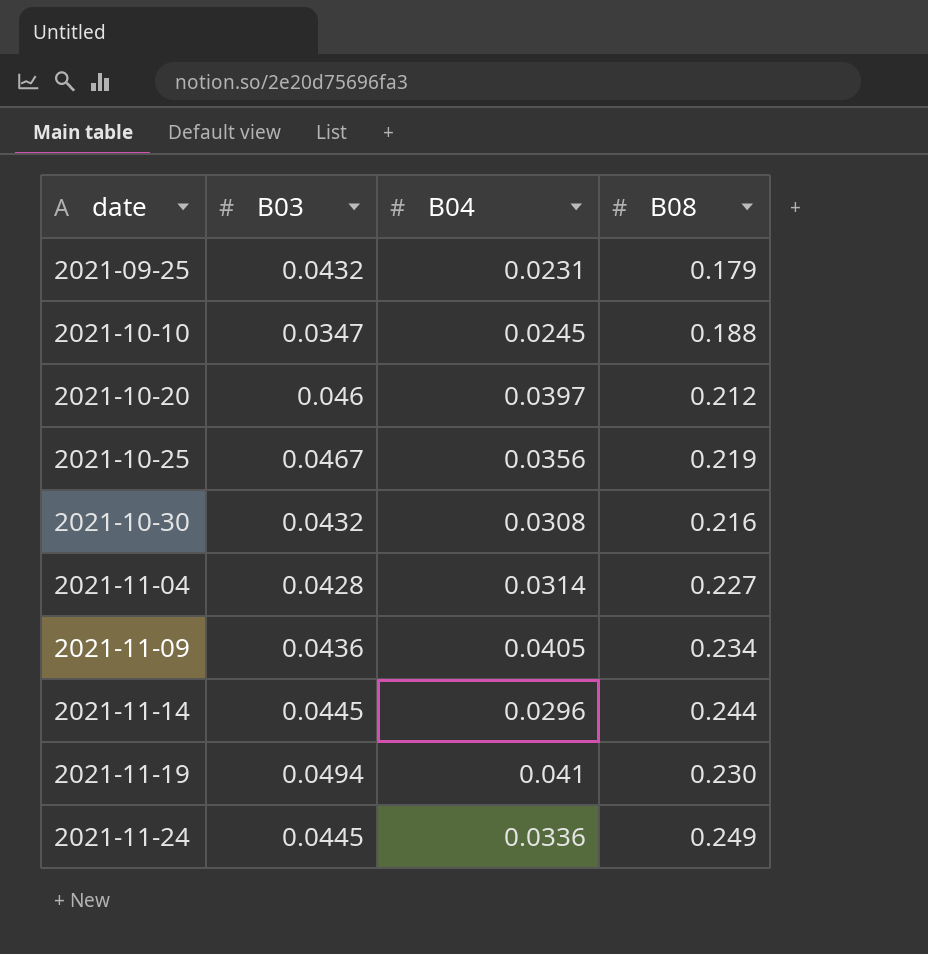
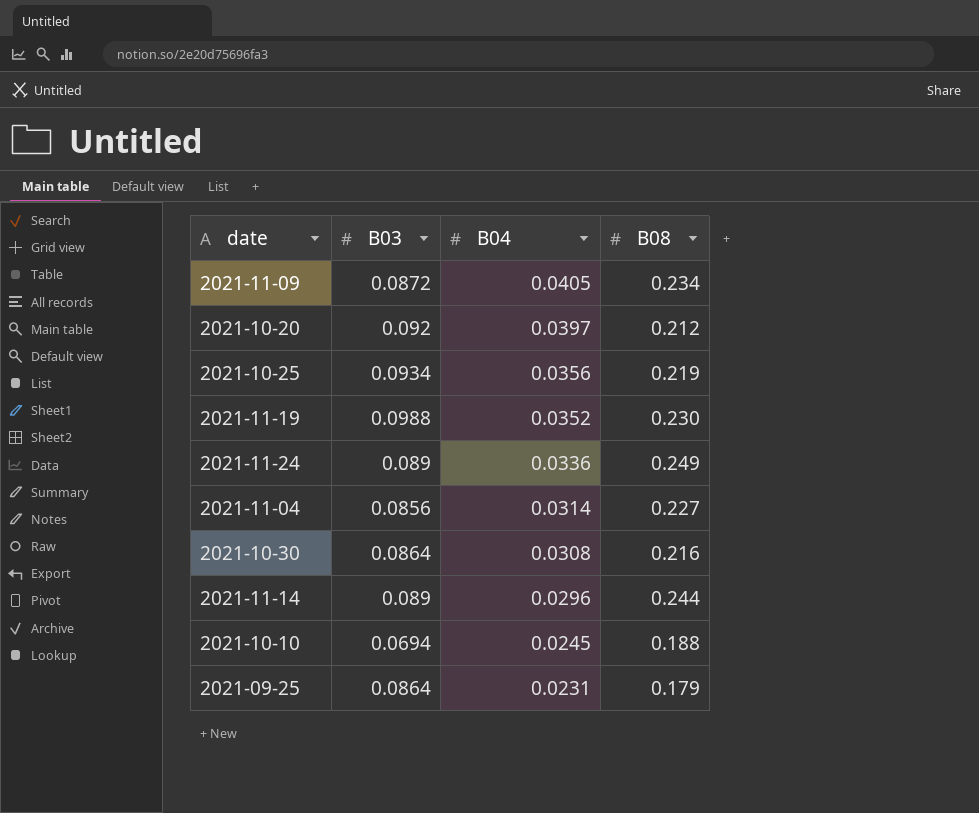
row order: date ascending -> B04 descending
2021-11-09 | B03: 0.0436 -> 0.0872
2021-10-20 | B03: 0.046 -> 0.092
2021-10-25 | B03: 0.0467 -> 0.0934
2021-11-19 | B03: 0.0494 -> 0.0988
2021-11-19 | B04: 0.041 -> 0.0352
2021-11-24 | B03: 0.0445 -> 0.089
2021-11-04 | B03: 0.0428 -> 0.0856
2021-10-30 | B03: 0.0432 -> 0.0864
2021-11-14 | B03: 0.0445 -> 0.089
2021-10-10 | B03: 0.0347 -> 0.0694
2021-09-25 | B03: 0.0432 -> 0.0864

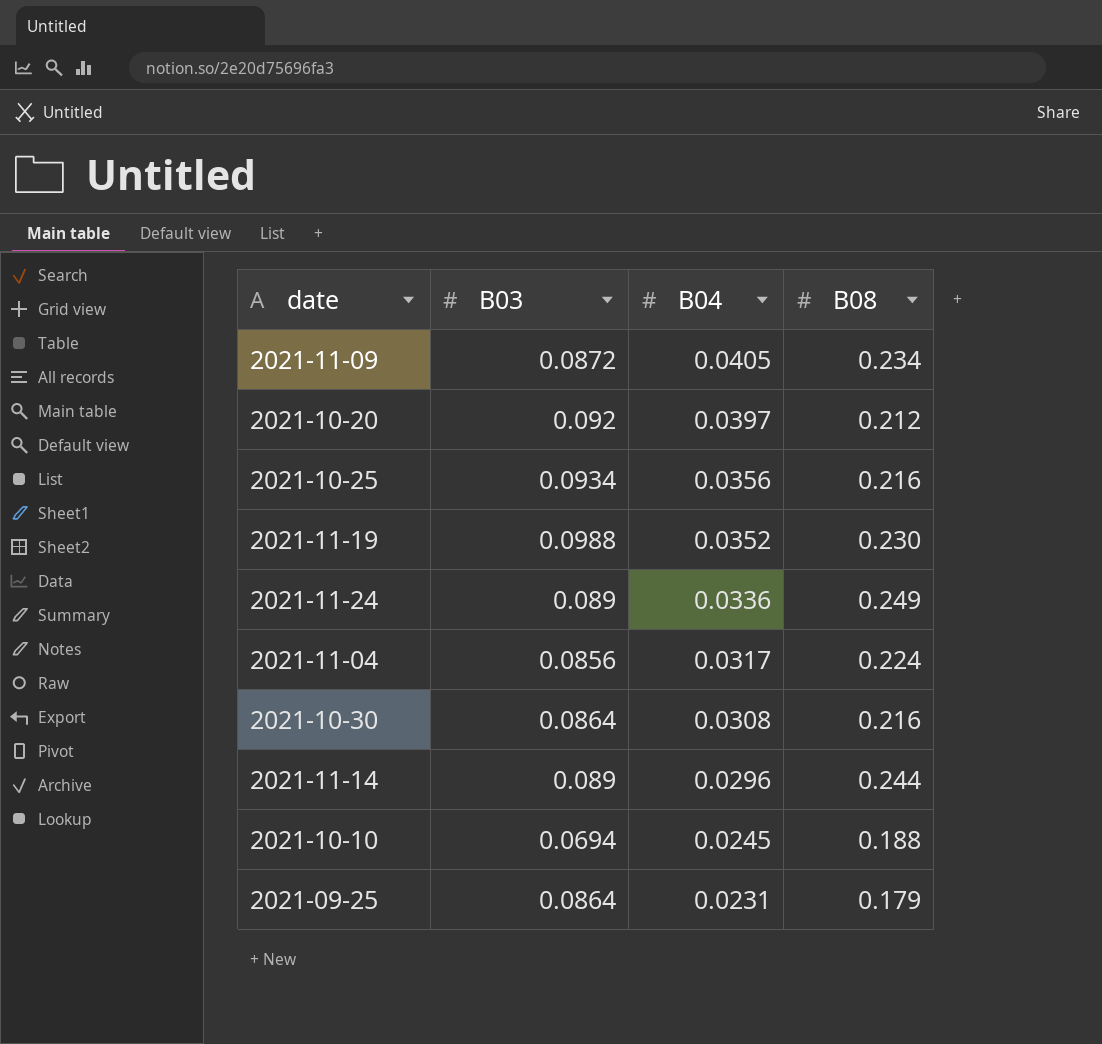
2021-10-25 | B08: 0.219 -> 0.216
2021-11-04 | B04: 0.0314 -> 0.0317
2021-11-04 | B08: 0.227 -> 0.224

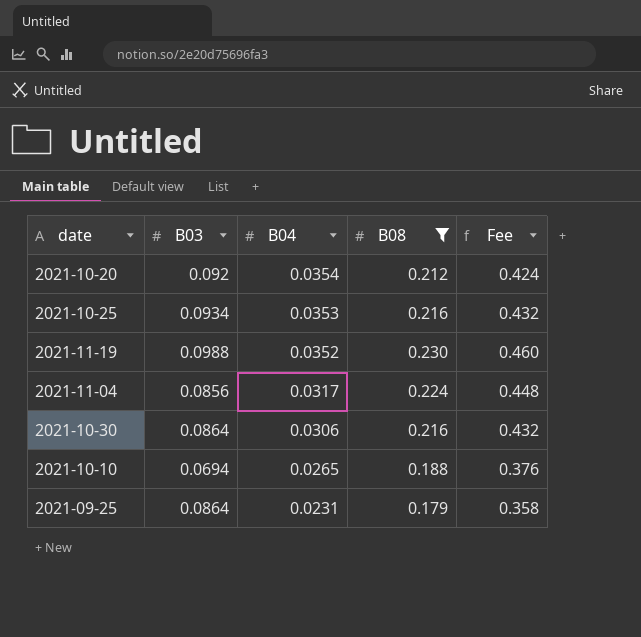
filter: none -> B08 <= 0.230
column Fee | formula: none -> [B08] * 2
2021-10-20 | B04: 0.0397 -> 0.0354
2021-10-25 | B04: 0.0356 -> 0.0353
2021-10-30 | B04: 0.0308 -> 0.0306
2021-10-10 | B04: 0.0245 -> 0.0265

